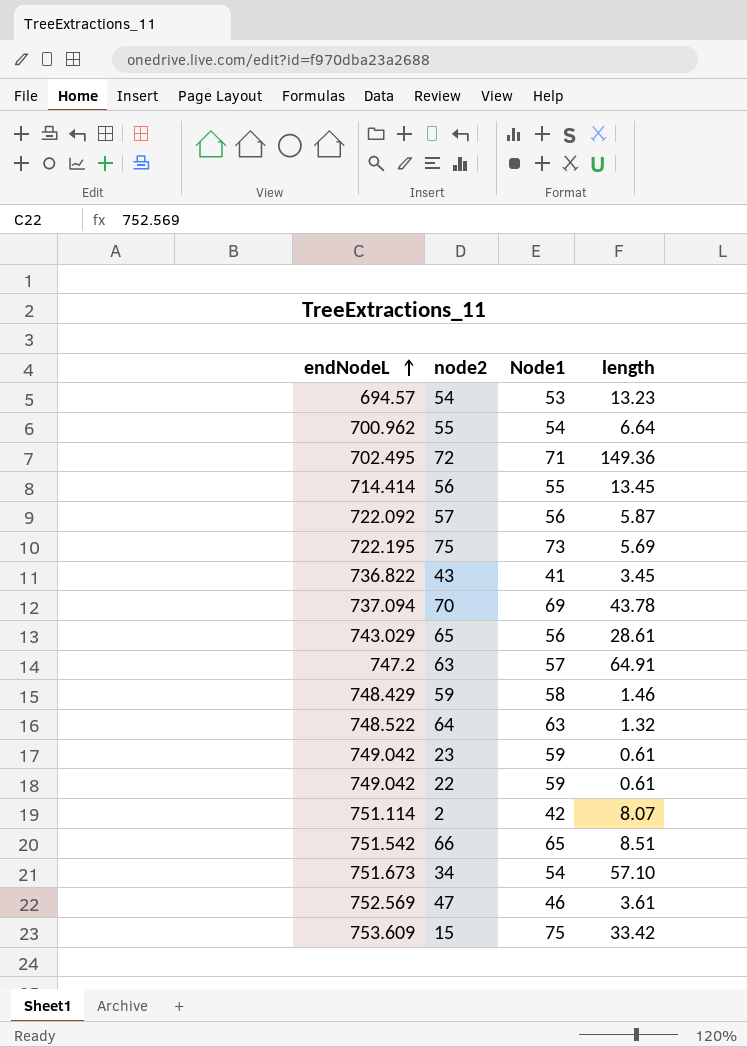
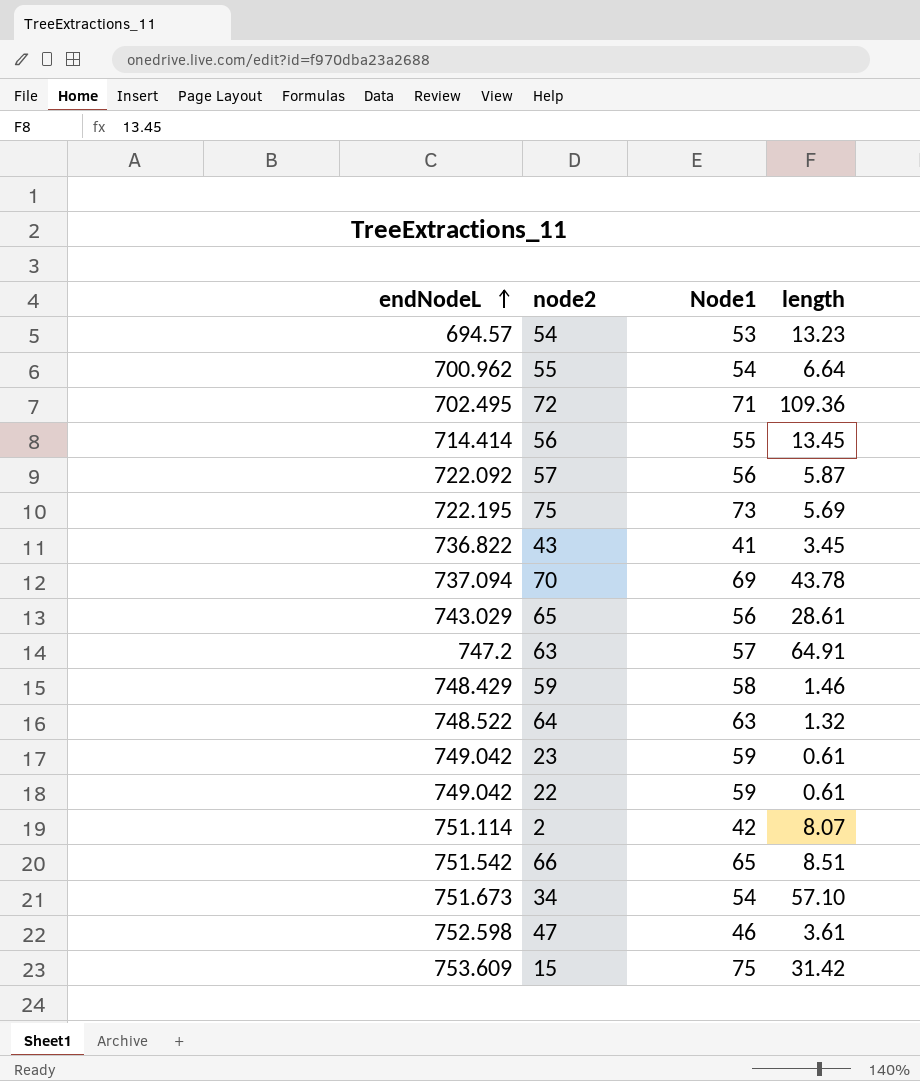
72 | length: 149.36 -> 109.36
47 | endNodeL: 752.569 -> 752.598
15 | length: 33.42 -> 31.42

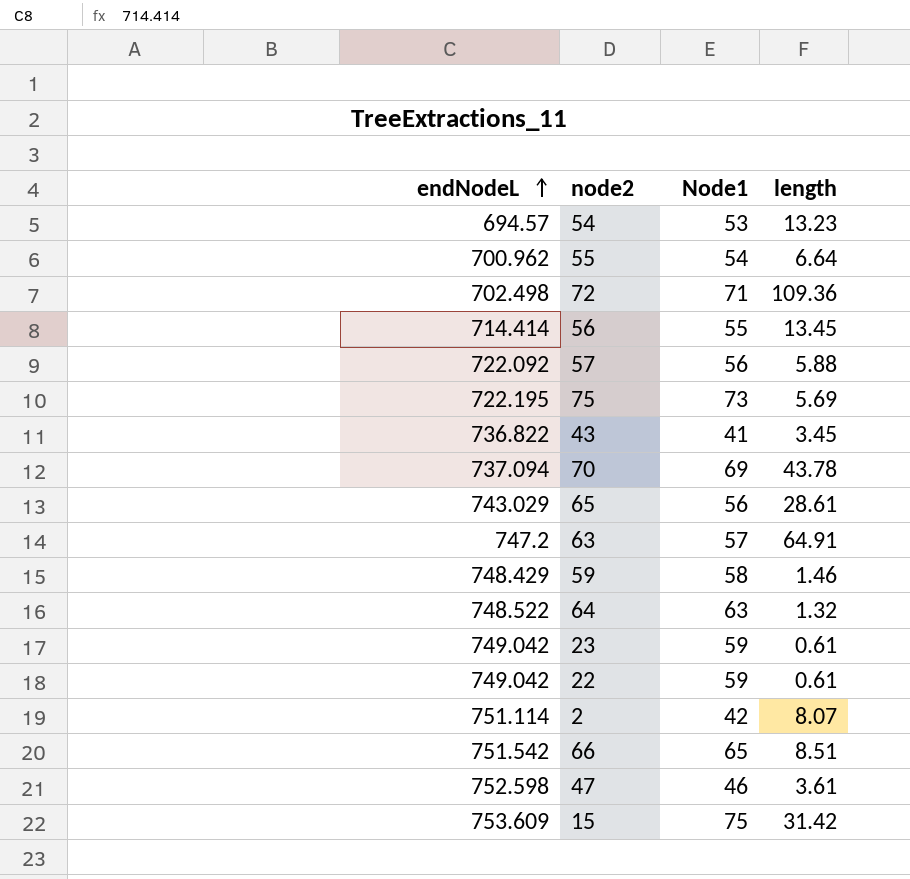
row 34: 751.673 | 54 | 57.10 -> none
72 | endNodeL: 702.495 -> 702.498
57 | length: 5.87 -> 5.88

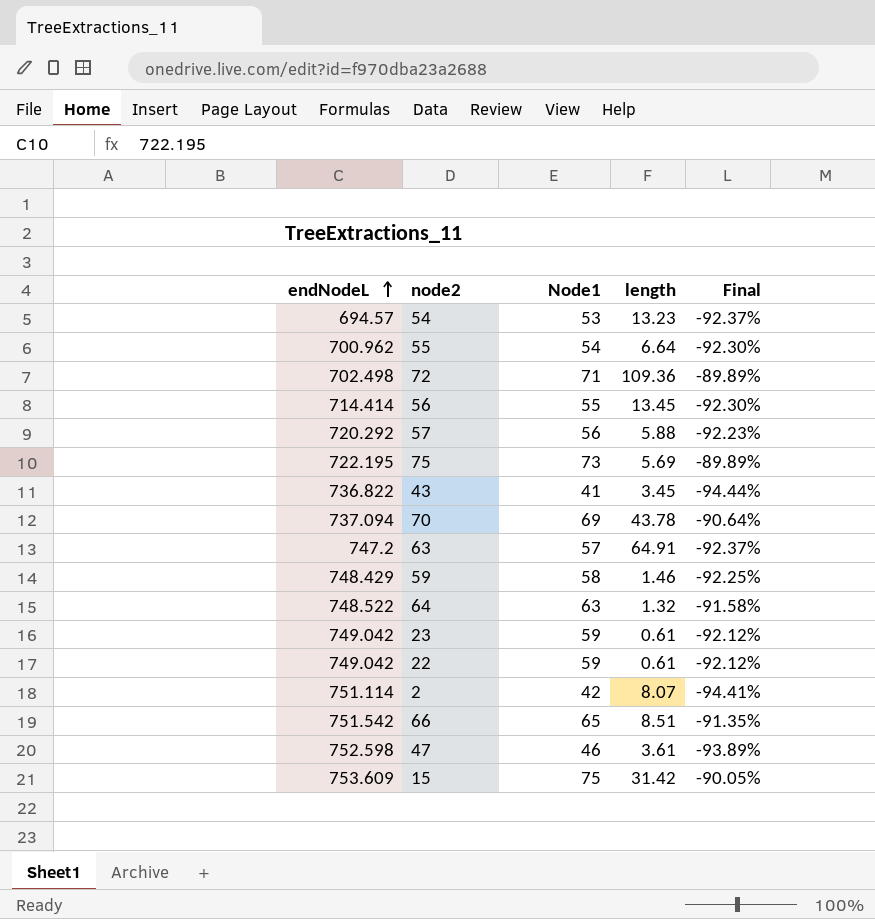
column Final | formula: none -> ([Node1] - [endNodeL]) / [endNodeL]
row 65: 743.029 | 56 | 28.61 -> none
57 | endNodeL: 722.092 -> 720.292

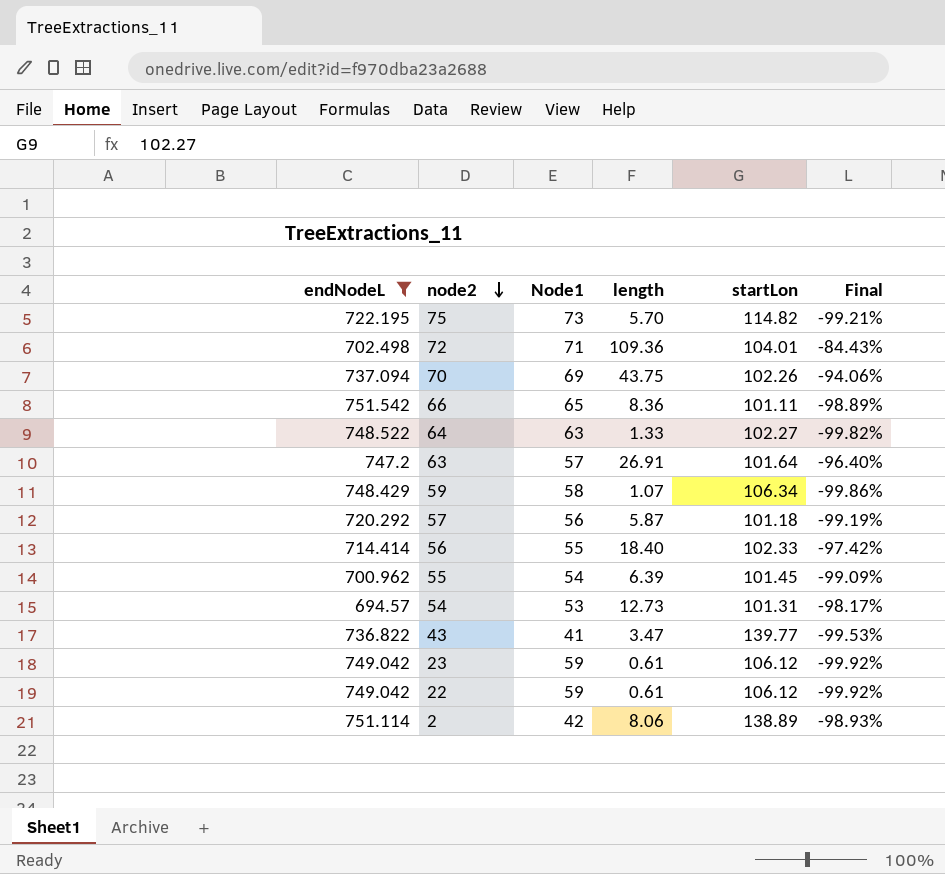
filter: none -> endNodeL <= 751.542
row order: endNodeL ascending -> node2 descending
column startLon | position: none -> 5
column Final | formula: ([Node1] - [endNodeL]) / [endNodeL] -> ([length] - [endNodeL]) / [endNodeL]
75 | length: 5.69 -> 5.70
70 | length: 43.78 -> 43.75
66 | length: 8.51 -> 8.36
64 | length: 1.32 -> 1.33
63 | length: 64.91 -> 26.91
59 | length: 1.46 -> 1.07
57 | length: 5.88 -> 5.87
56 | length: 13.45 -> 18.40
55 | length: 6.64 -> 6.39
54 | length: 13.23 -> 12.73
43 | length: 3.45 -> 3.47
2 | length: 8.07 -> 8.06

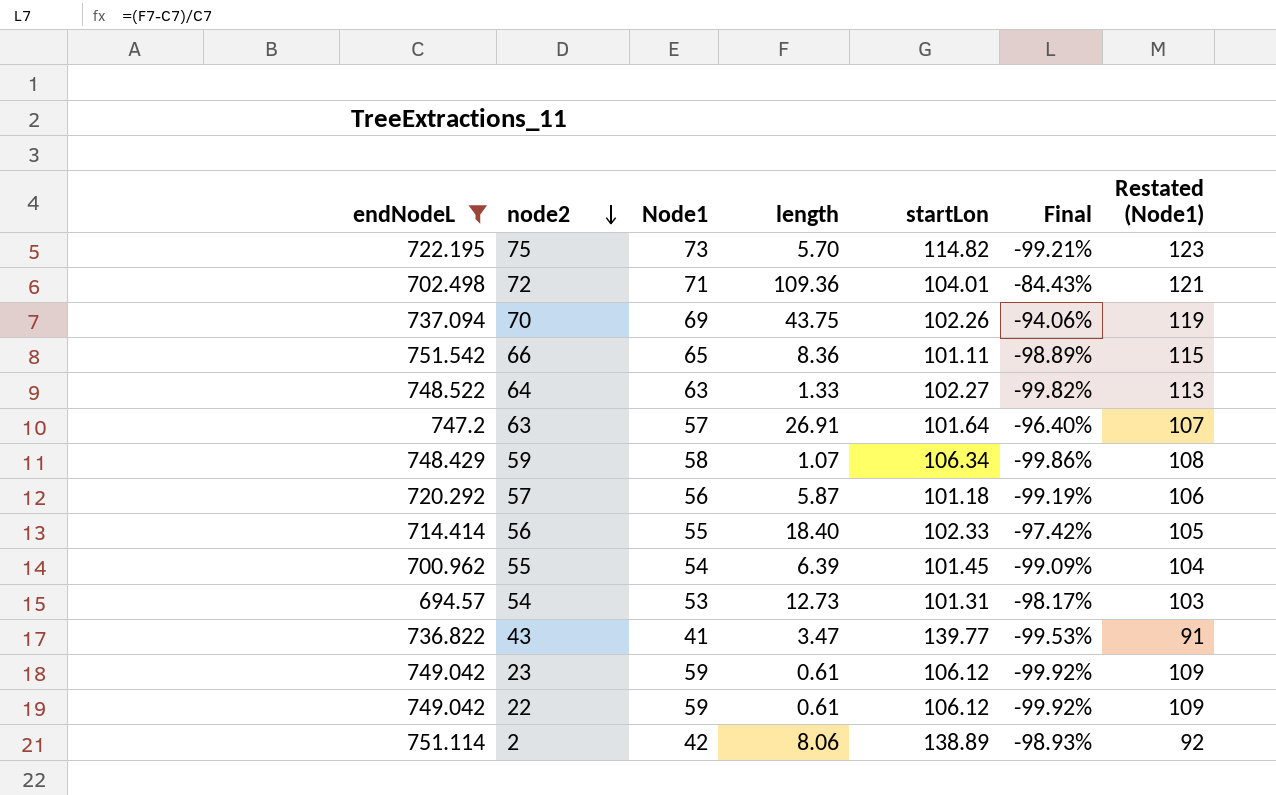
column Restated (Node1) | formula: none -> [Node1] + 50

